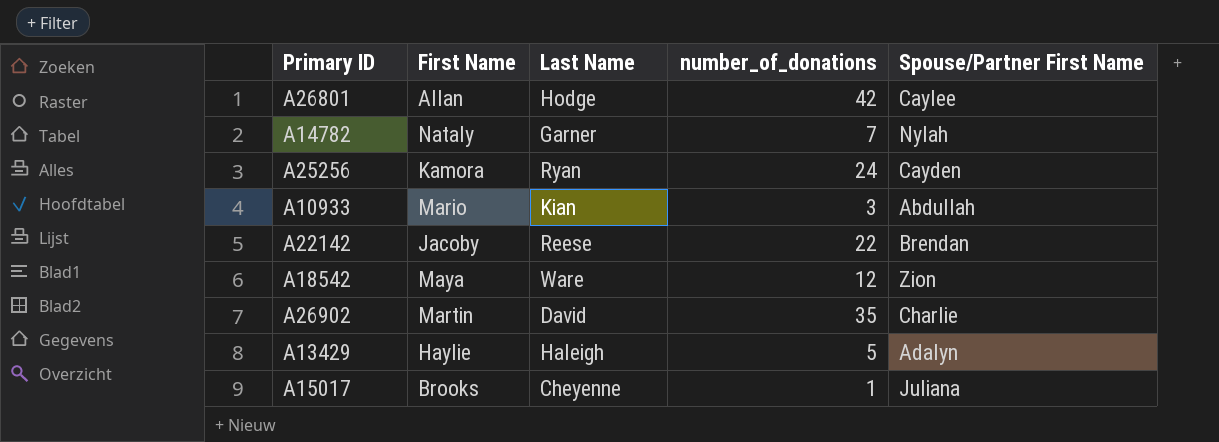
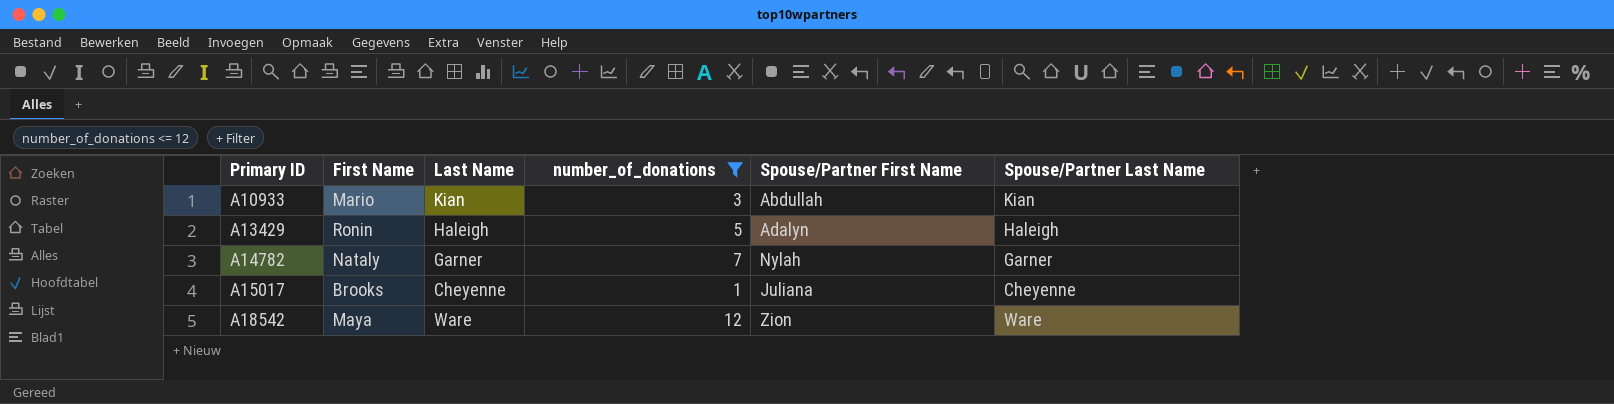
filter: none -> number_of_donations <= 12
row order: none -> Primary ID ascending
column Spouse/Partner Last Name | position: none -> 6
A13429 | First Name: Haylie -> Ronin

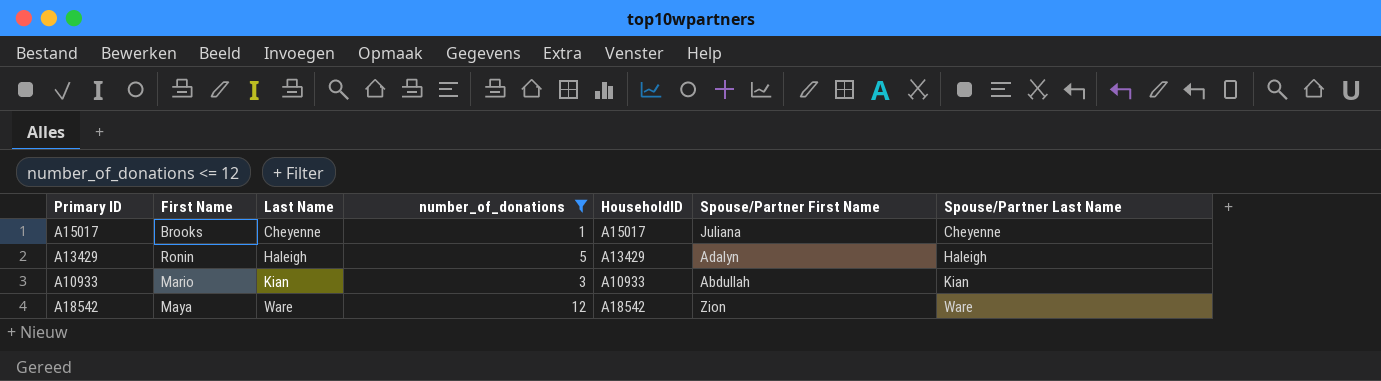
row order: Primary ID ascending -> Last Name ascending
column HouseholdID | position: none -> 5
row A14782: Nataly | Garner | 7 | Nylah | Garner -> none

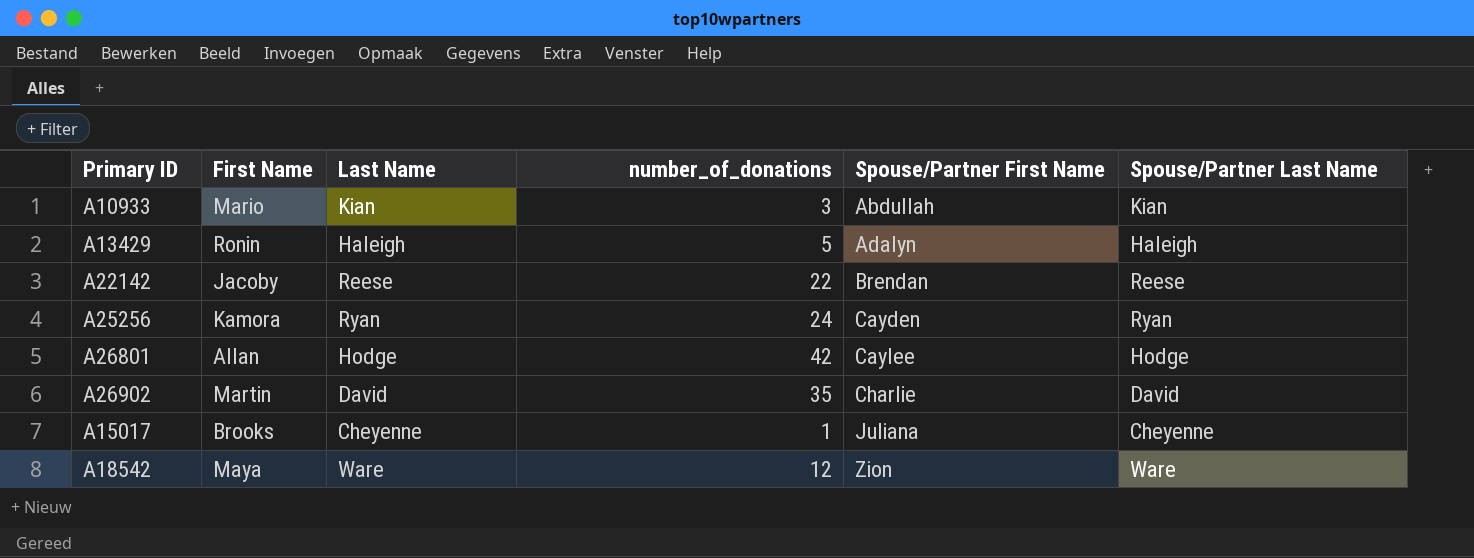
filter: number_of_donations <= 12 -> none
row order: Last Name ascending -> Spouse/Partner First Name ascending
column HouseholdID | position: 5 -> none

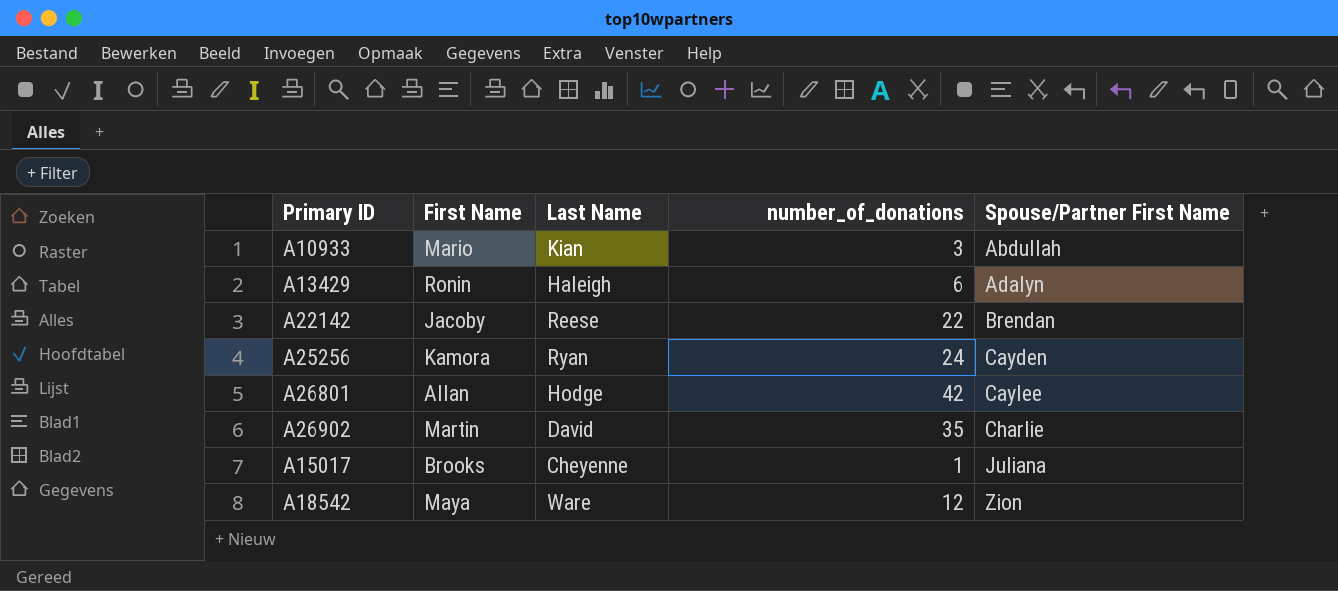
column Spouse/Partner Last Name | position: 6 -> none
A13429 | number_of_donations: 5 -> 6

